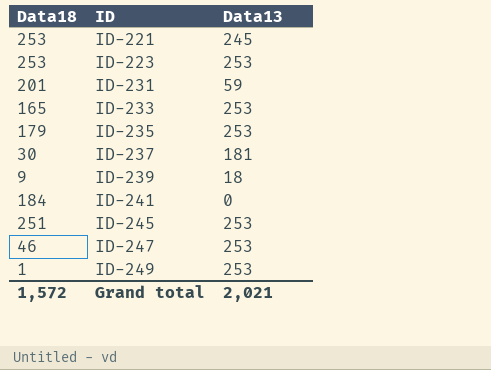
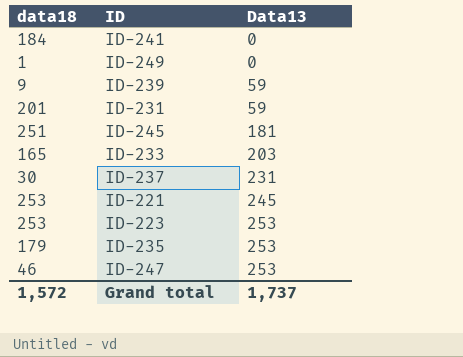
row order: ID ascending -> Data13 ascending
column name: Data18 -> data18
ID-249 | Data13: 253 -> 0
ID-239 | Data13: 18 -> 59
ID-245 | Data13: 253 -> 181
ID-233 | Data13: 253 -> 203
ID-237 | Data13: 181 -> 231
Grand total | Data13: 2,021 -> 1,737

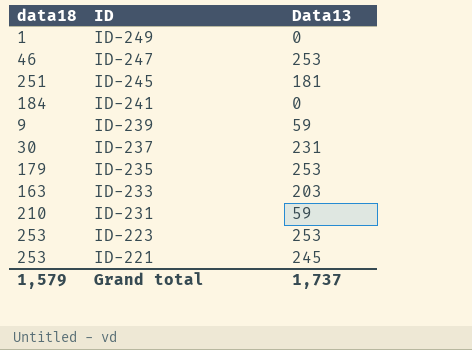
row order: Data13 ascending -> ID descending
ID-233 | data18: 165 -> 163
ID-231 | data18: 201 -> 210
Grand total | data18: 1,572 -> 1,579

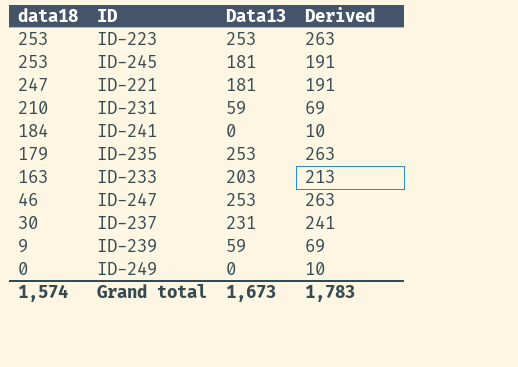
row order: ID descending -> data18 descending
column Derived | formula: none -> [Data13] + 10
ID-245 | data18: 251 -> 253
ID-221 | data18: 253 -> 247
ID-221 | Data13: 245 -> 181
ID-249 | data18: 1 -> 0
Grand total | data18: 1,579 -> 1,574
Grand total | Data13: 1,737 -> 1,673

